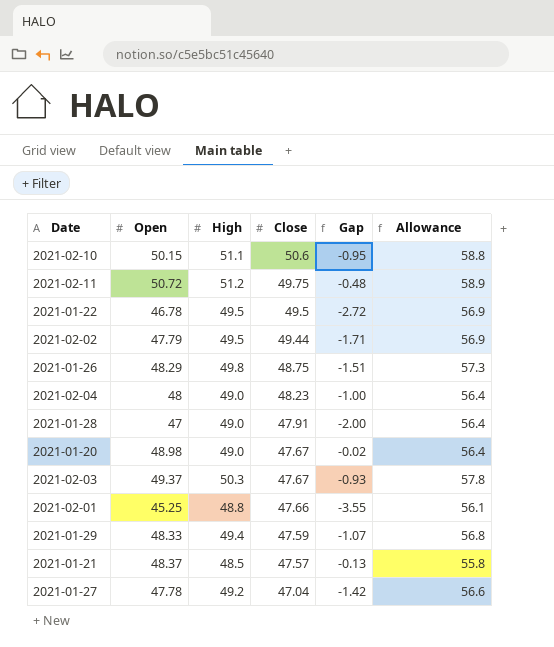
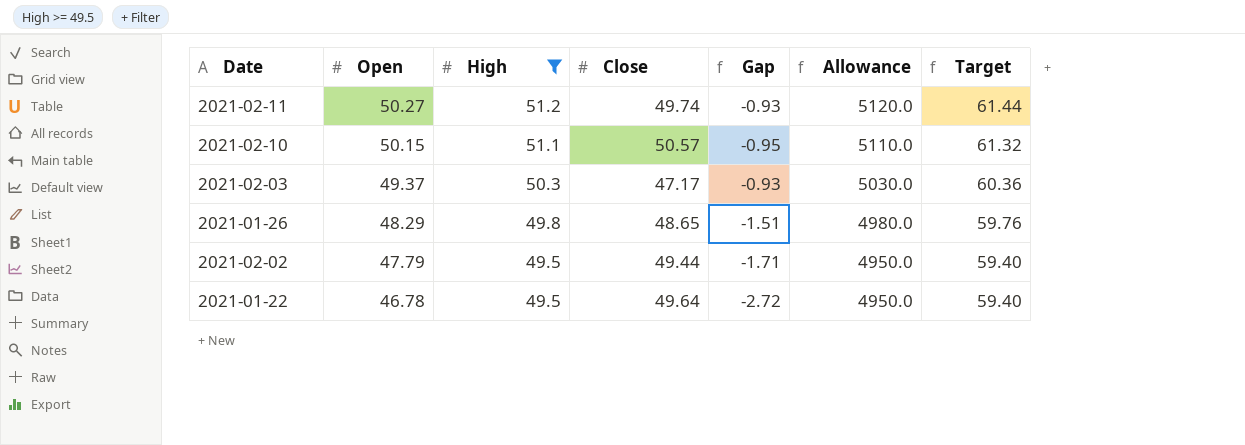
filter: none -> High >= 49.5
row order: Close descending -> Open descending
column Allowance | formula: [High] * 1.15 -> [High] * 100
column Target | formula: none -> [High] * 1.2
2021-02-11 | Open: 50.72 -> 50.27
2021-02-11 | Close: 49.75 -> 49.74
2021-02-11 | Gap: -0.48 -> -0.93
2021-02-10 | Close: 50.6 -> 50.57
2021-02-03 | Close: 47.67 -> 47.17
2021-01-26 | Close: 48.75 -> 48.65
2021-01-22 | Close: 49.5 -> 49.64

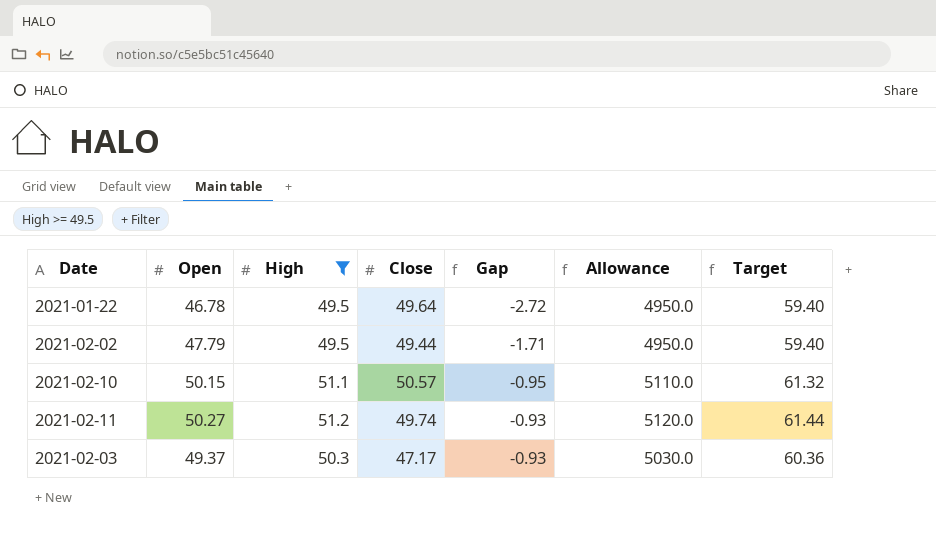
row order: Open descending -> Gap ascending
row 2021-01-26: 48.29 | 49.8 | 48.65 | -1.51 | 4980.0 | 59.76 -> none

